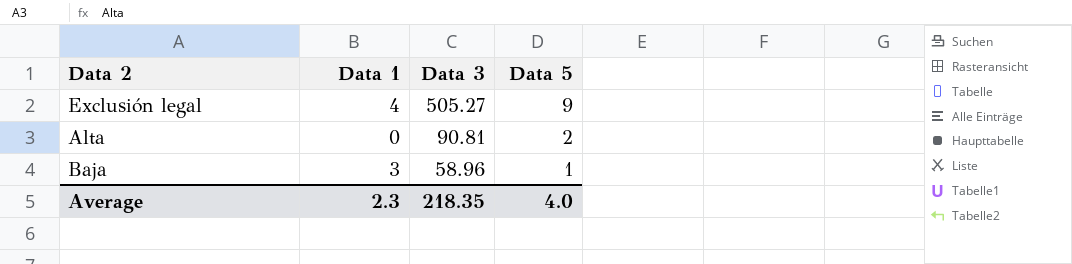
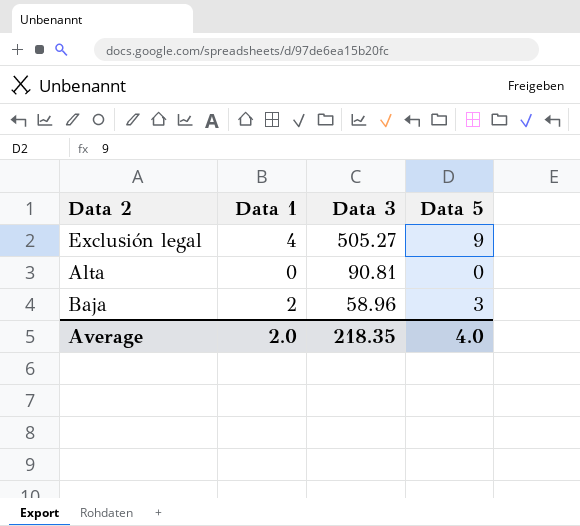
Alta | Data 5: 2 -> 0
Baja | Data 1: 3 -> 2
Baja | Data 5: 1 -> 3
Average | Data 1: 2.3 -> 2.0

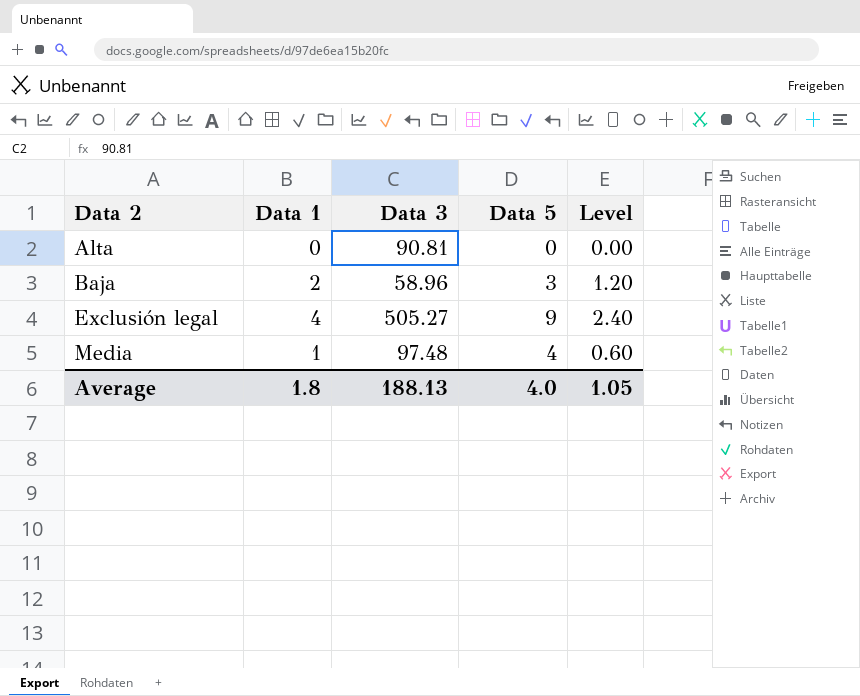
row order: Data 3 descending -> Data 2 ascending
column Level | formula: none -> [Data 1] * 0.6
row Media: none -> 1 | 97.48 | 4 | 0.60
Average | Data 1: 2.0 -> 1.8
Average | Data 3: 218.35 -> 188.13

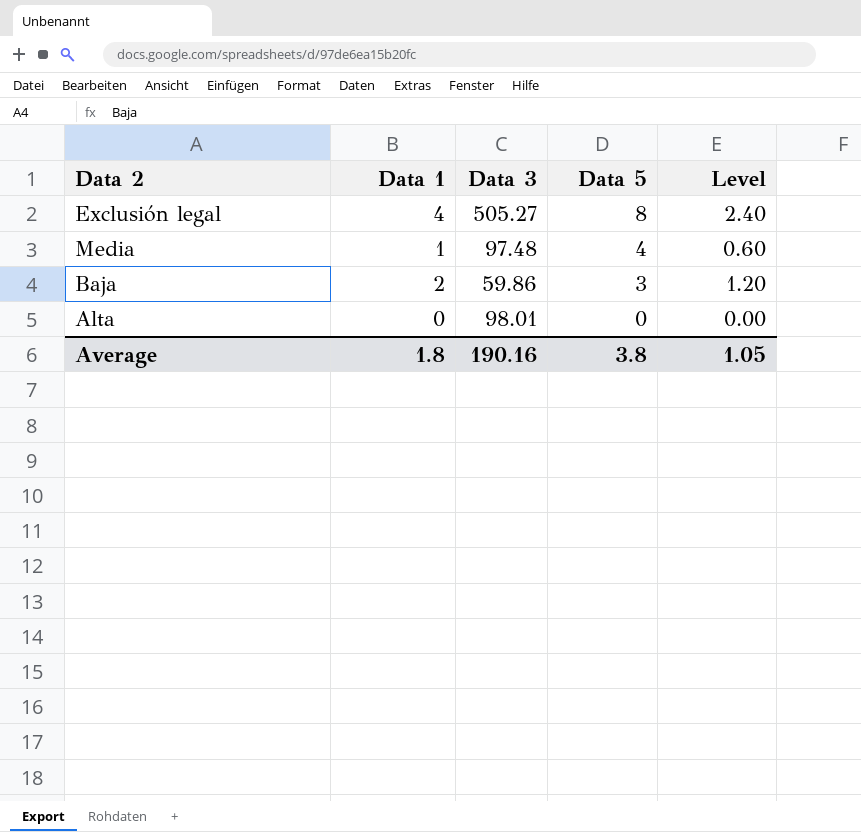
row order: Data 2 ascending -> Data 5 descending
Exclusión legal | Data 5: 9 -> 8
Baja | Data 3: 58.96 -> 59.86
Alta | Data 3: 90.81 -> 98.01
Average | Data 3: 188.13 -> 190.16
Average | Data 5: 4.0 -> 3.8

